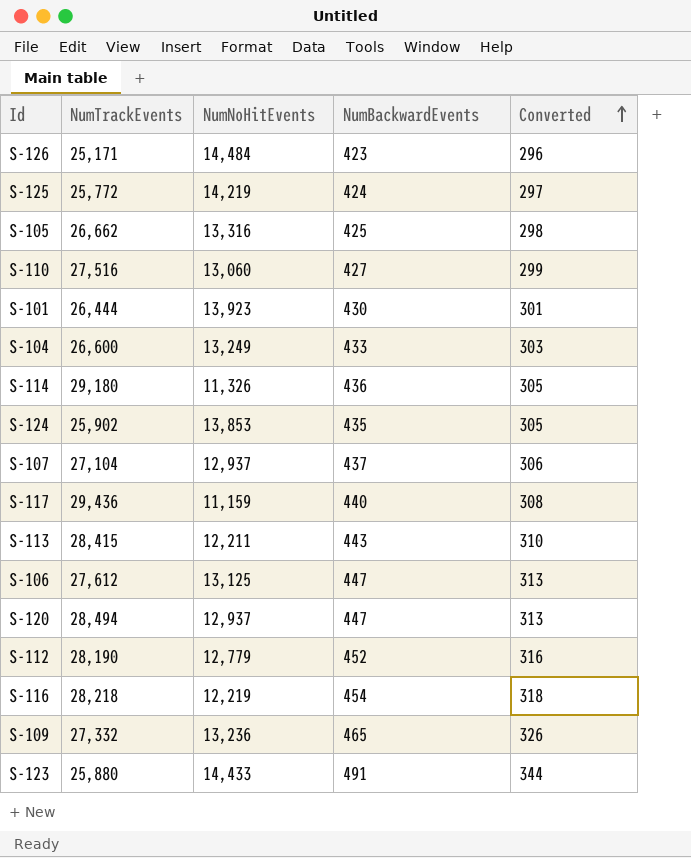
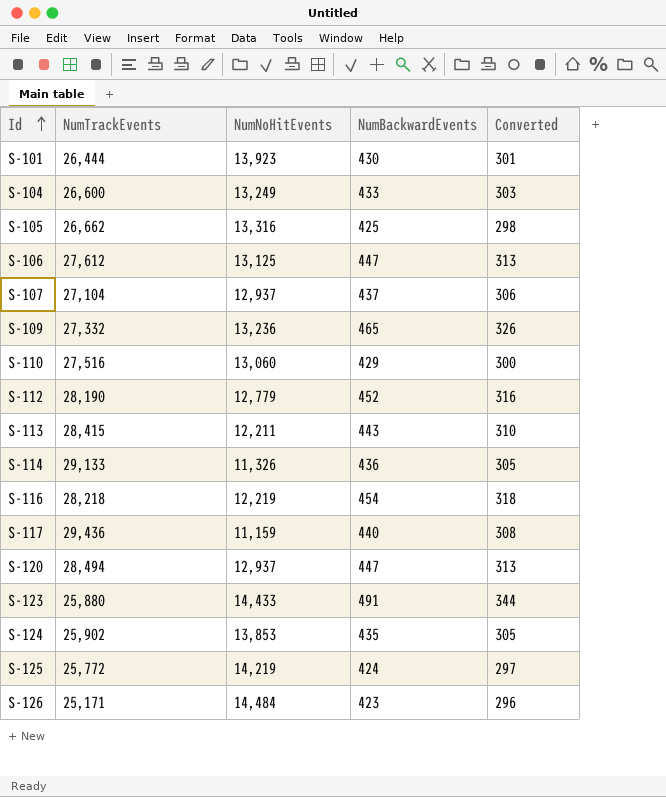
row order: Converted ascending -> Id ascending
S-110 | NumBackwardEvents: 427 -> 429
S-110 | Converted: 299 -> 300
S-114 | NumTrackEvents: 29,180 -> 29,133

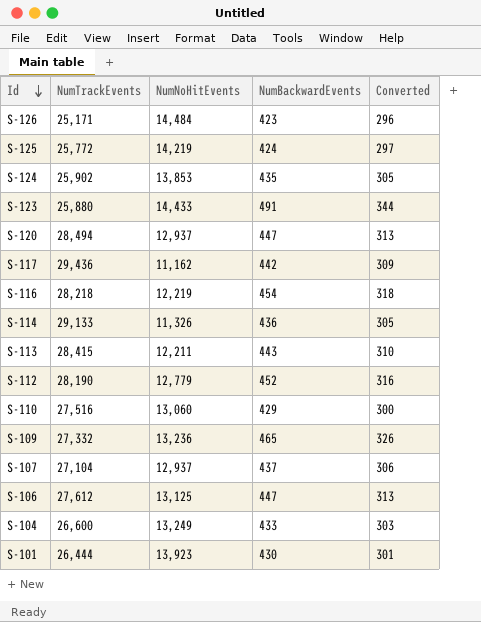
row order: Id ascending -> Id descending
row S-105: 26,662 | 13,316 | 425 | 298 -> none
S-117 | NumNoHitEvents: 11,159 -> 11,162
S-117 | NumBackwardEvents: 440 -> 442
S-117 | Converted: 308 -> 309

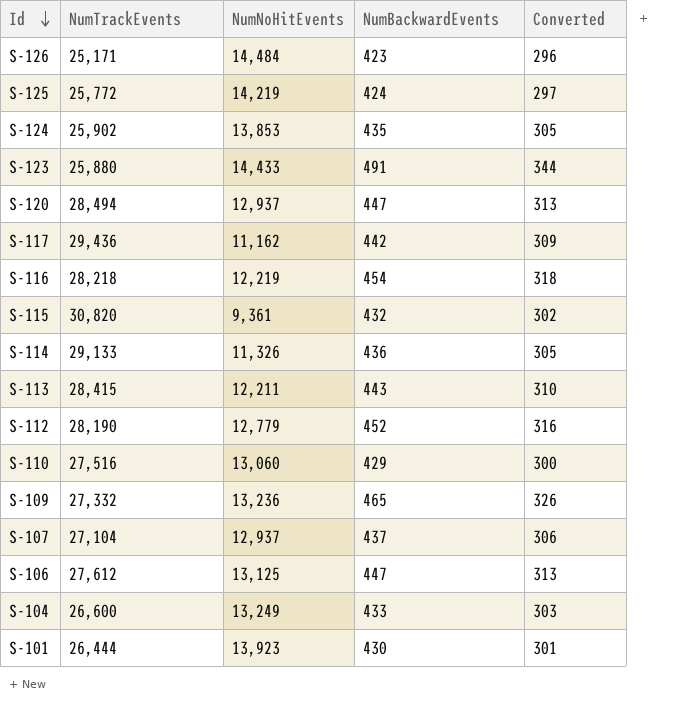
row S-115: none -> 30,820 | 9,361 | 432 | 302

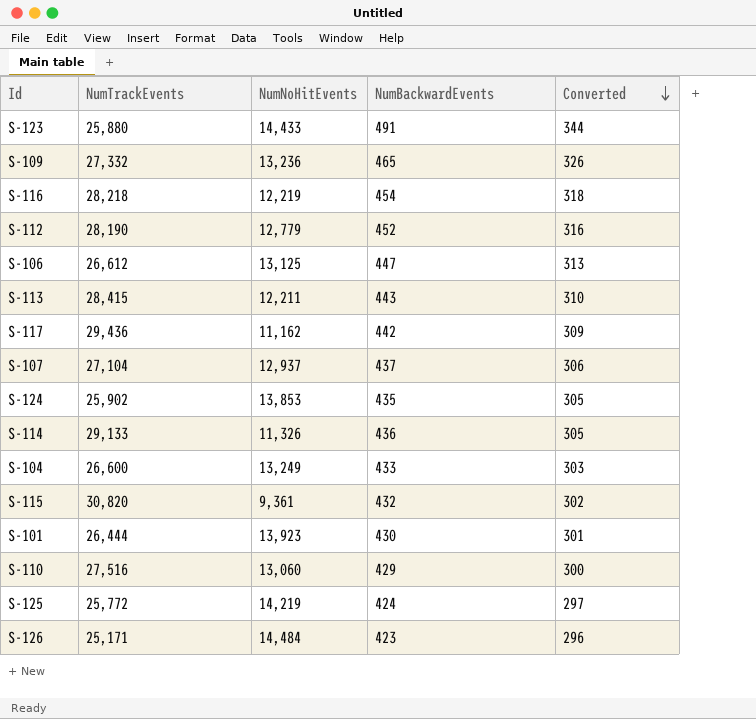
row order: Id descending -> Converted descending
row S-120: 28,494 | 12,937 | 447 | 313 -> none
S-106 | NumTrackEvents: 27,612 -> 26,612

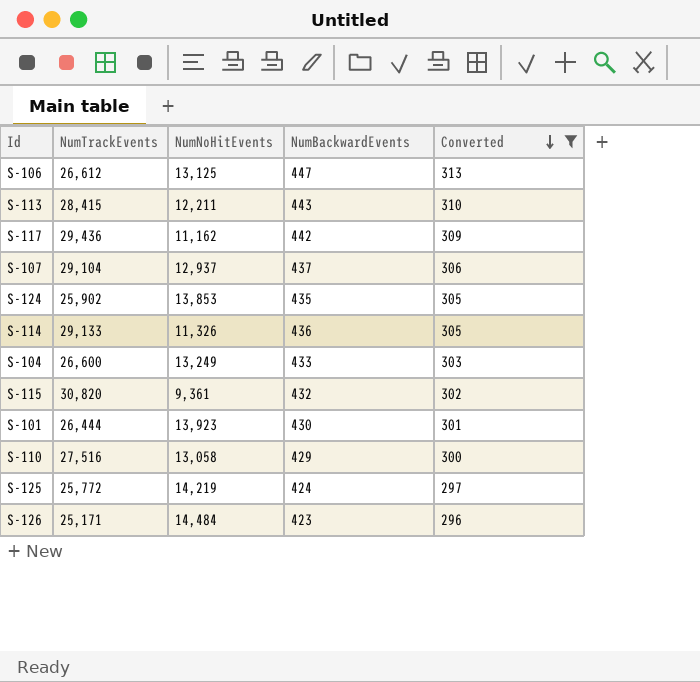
filter: none -> Converted <= 313
S-107 | NumTrackEvents: 27,104 -> 29,104
S-110 | NumNoHitEvents: 13,060 -> 13,058

